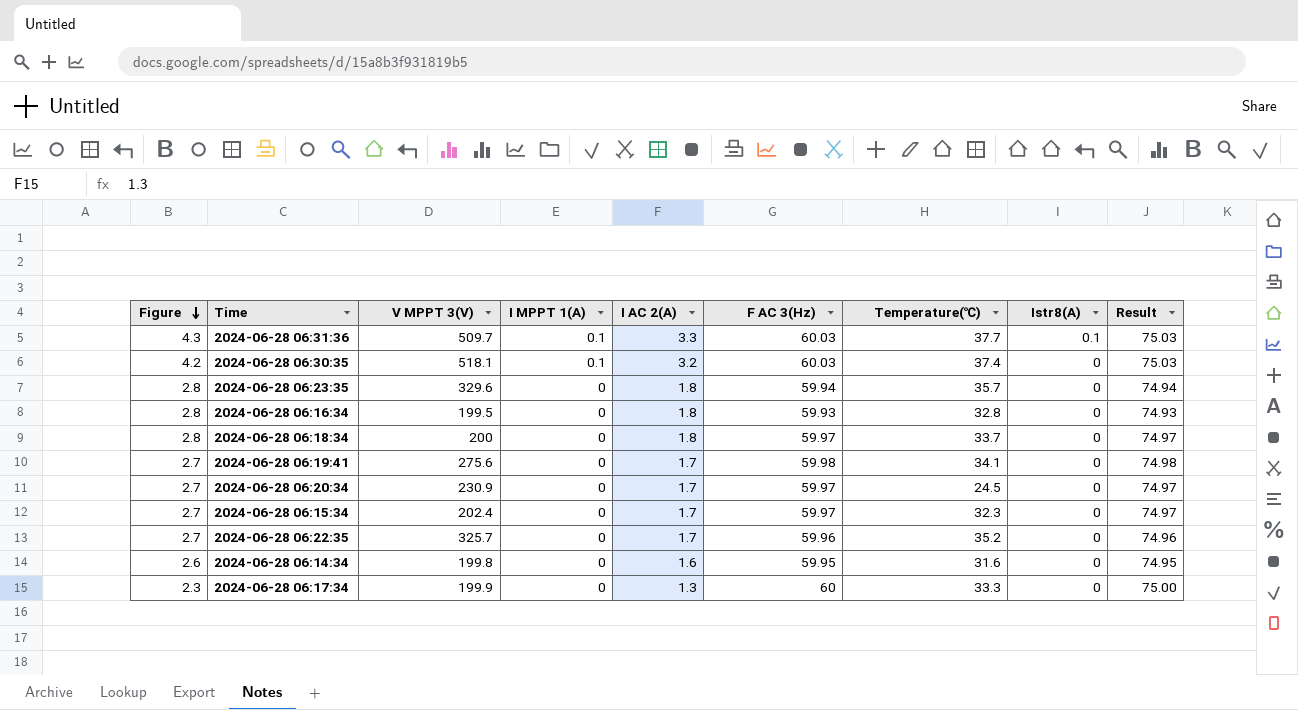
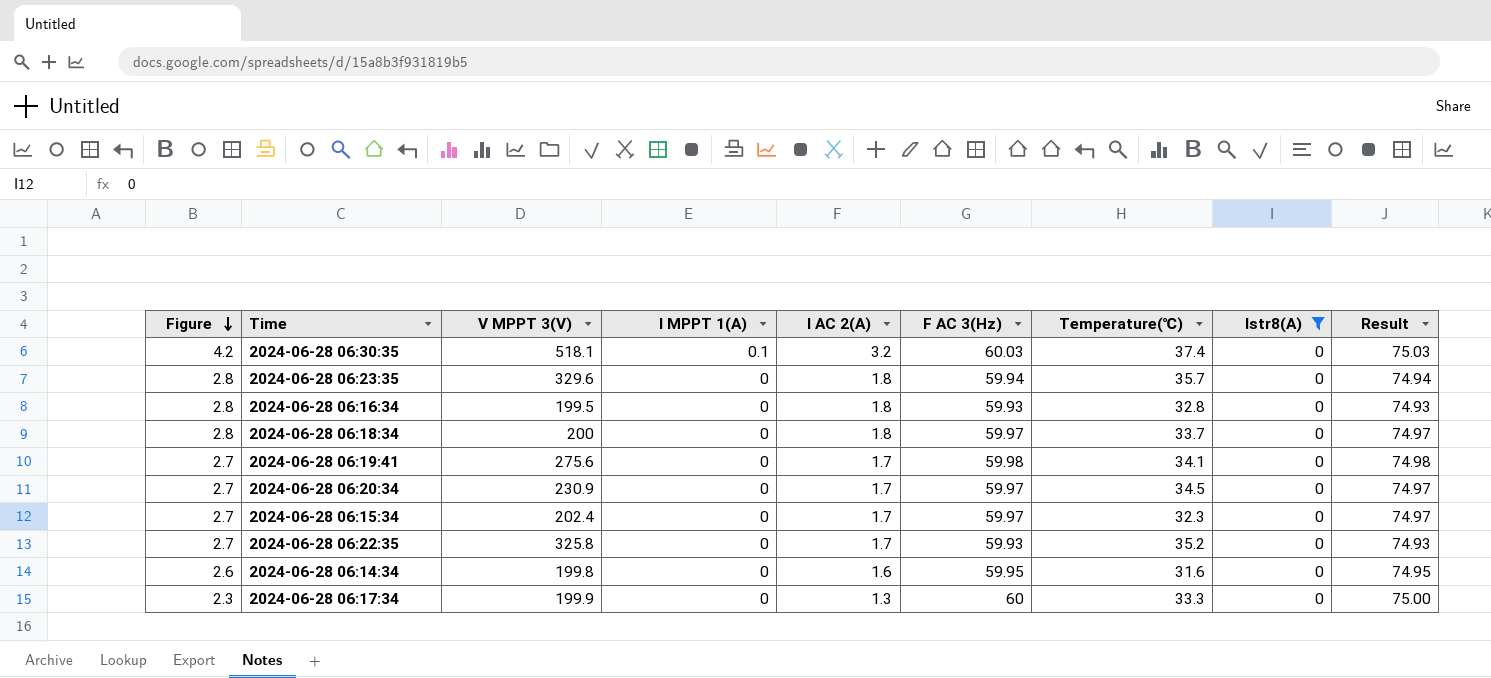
filter: none -> Istr8(A) = 0
2024-06-28 06:20:34 | Temperature(℃): 24.5 -> 34.5
2024-06-28 06:22:35 | V MPPT 3(V): 325.7 -> 325.8
2024-06-28 06:22:35 | F AC 3(Hz): 59.96 -> 59.93
2024-06-28 06:22:35 | Result: 74.96 -> 74.93

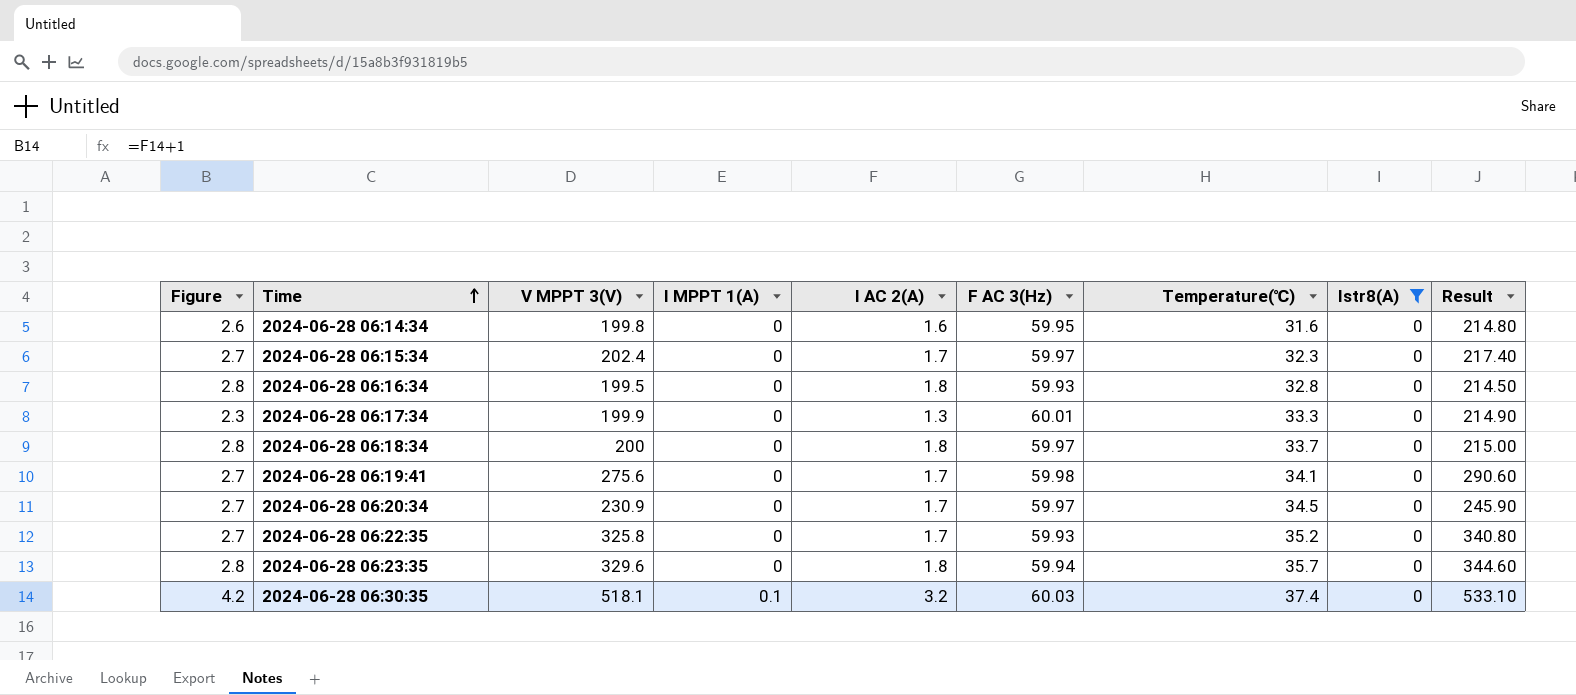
row order: Figure descending -> Time ascending
column Result | formula: [F AC 3(Hz)] + 15 -> [V MPPT 3(V)] + 15
2024-06-28 06:17:34 | F AC 3(Hz): 60 -> 60.01

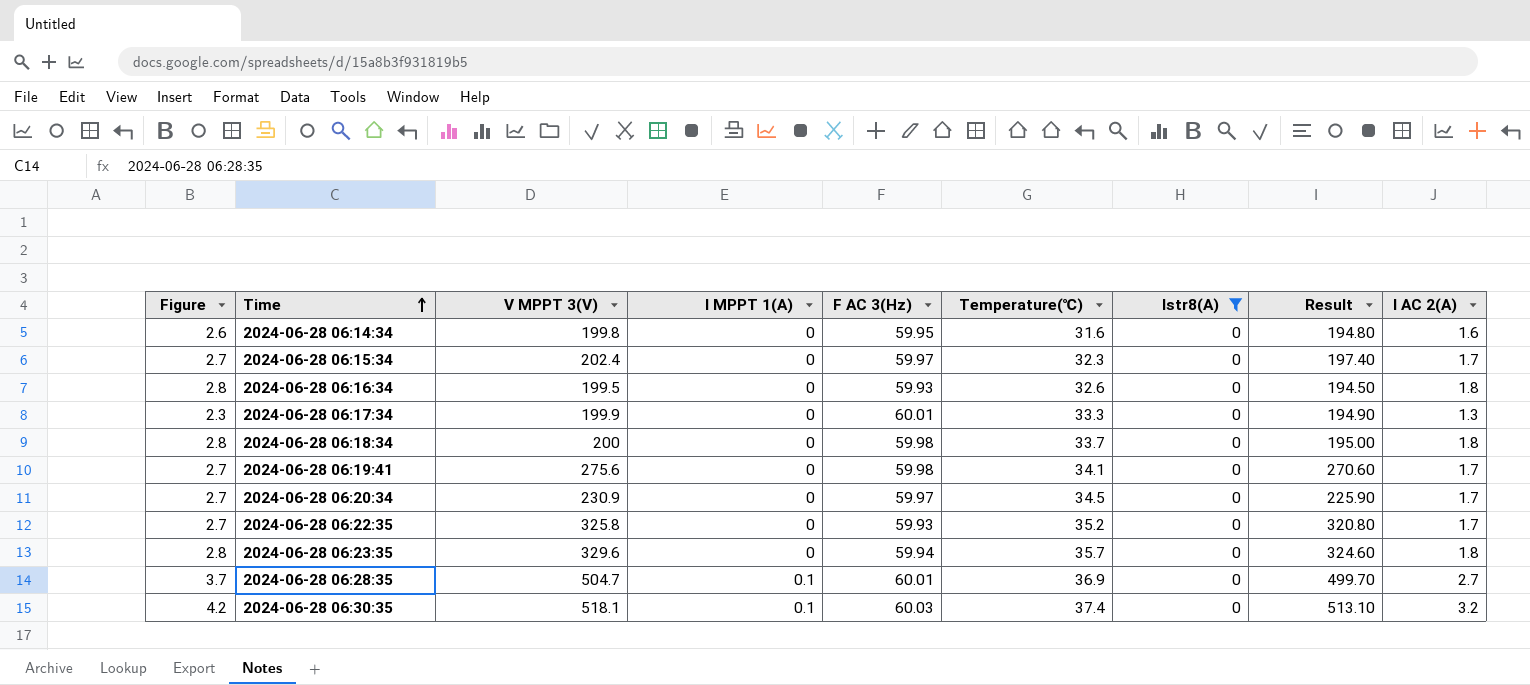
column Result | formula: [V MPPT 3(V)] + 15 -> [V MPPT 3(V)] - 5
column I AC 2(A) | position: 5 -> 9
2024-06-28 06:16:34 | Temperature(℃): 32.8 -> 32.6
2024-06-28 06:18:34 | F AC 3(Hz): 59.97 -> 59.98
row 2024-06-28 06:28:35: none -> 3.7 | 504.7 | 0.1 | 60.01 | 36.9 | 0 | 499.70 | 2.7

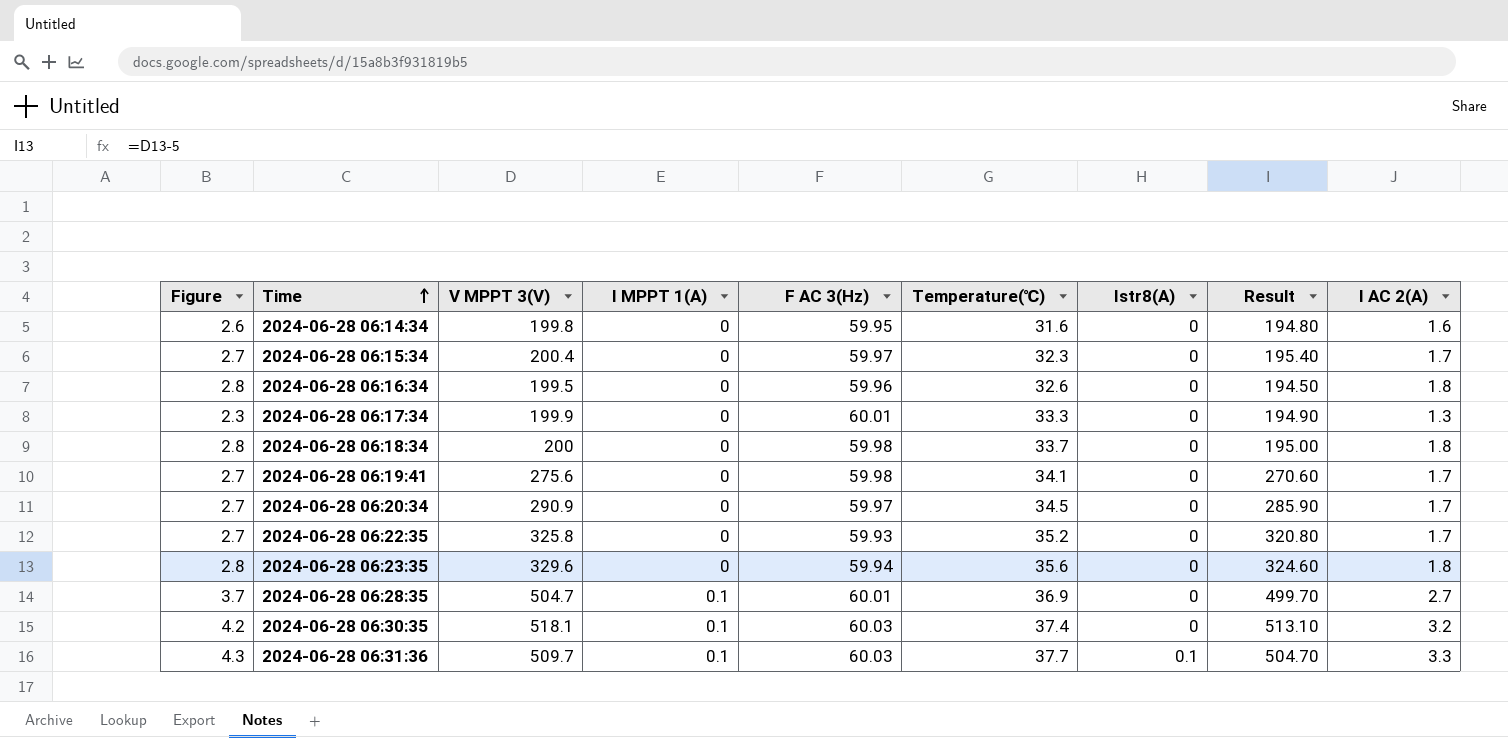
filter: Istr8(A) = 0 -> none
2024-06-28 06:15:34 | V MPPT 3(V): 202.4 -> 200.4
2024-06-28 06:15:34 | Result: 197.40 -> 195.40
2024-06-28 06:16:34 | F AC 3(Hz): 59.93 -> 59.96
2024-06-28 06:20:34 | V MPPT 3(V): 230.9 -> 290.9
2024-06-28 06:20:34 | Result: 225.90 -> 285.90
2024-06-28 06:23:35 | Temperature(℃): 35.7 -> 35.6

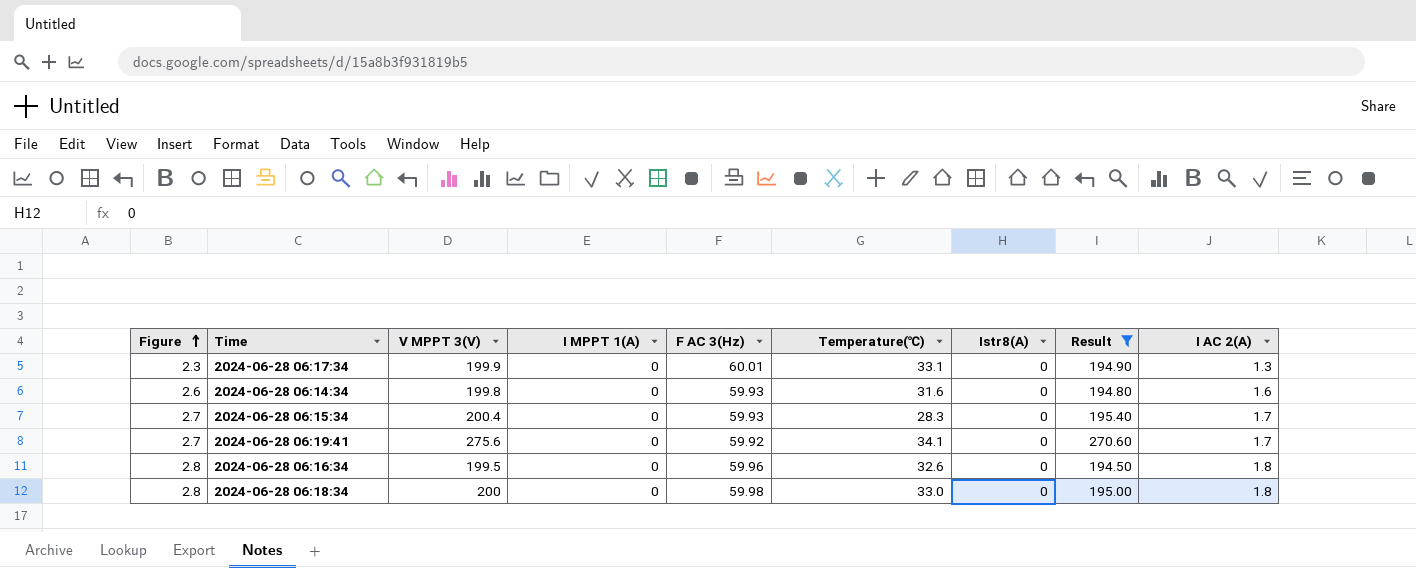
filter: none -> Result <= 270.60
row order: Time ascending -> Figure ascending
2024-06-28 06:17:34 | Temperature(℃): 33.3 -> 33.1
2024-06-28 06:14:34 | F AC 3(Hz): 59.95 -> 59.93
2024-06-28 06:15:34 | F AC 3(Hz): 59.97 -> 59.93
2024-06-28 06:15:34 | Temperature(℃): 32.3 -> 28.3
2024-06-28 06:19:41 | F AC 3(Hz): 59.98 -> 59.92
2024-06-28 06:18:34 | Temperature(℃): 33.7 -> 33.0

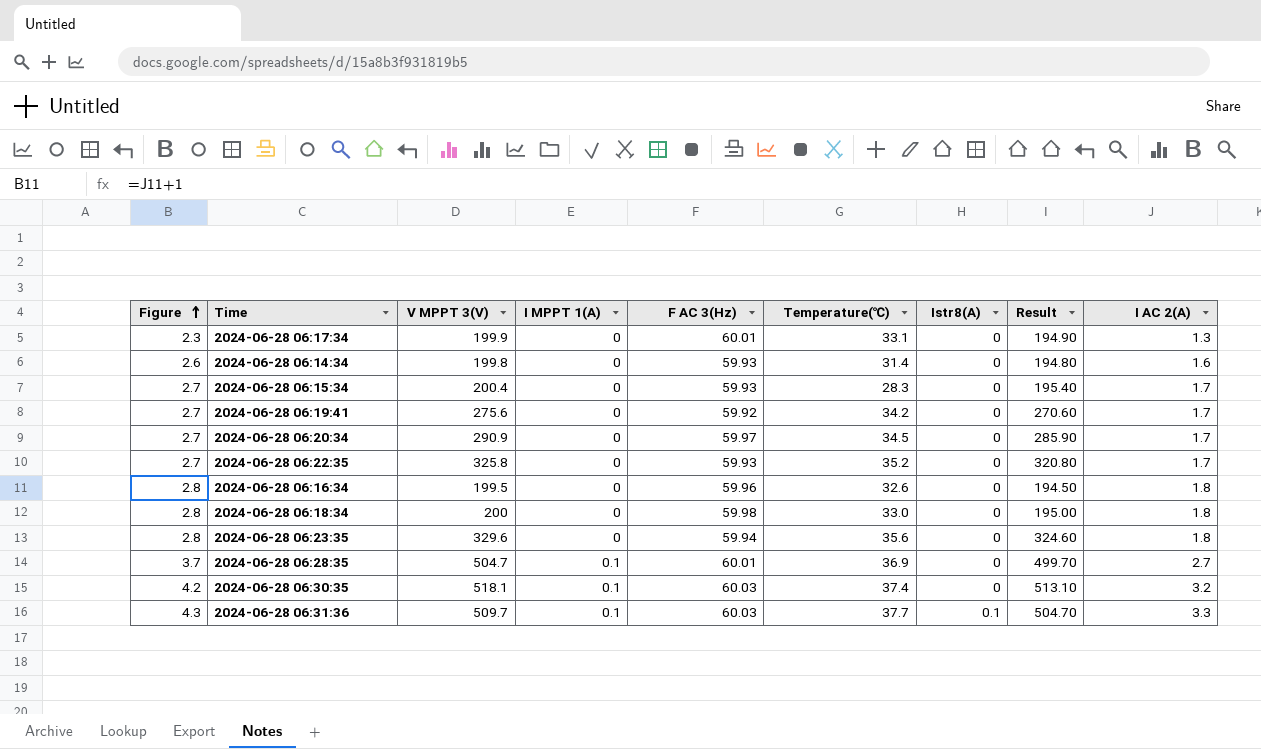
filter: Result <= 270.60 -> none
2024-06-28 06:14:34 | Temperature(℃): 31.6 -> 31.4
2024-06-28 06:19:41 | Temperature(℃): 34.1 -> 34.2

